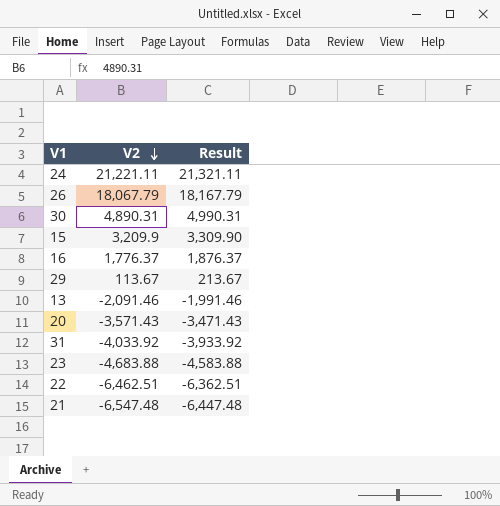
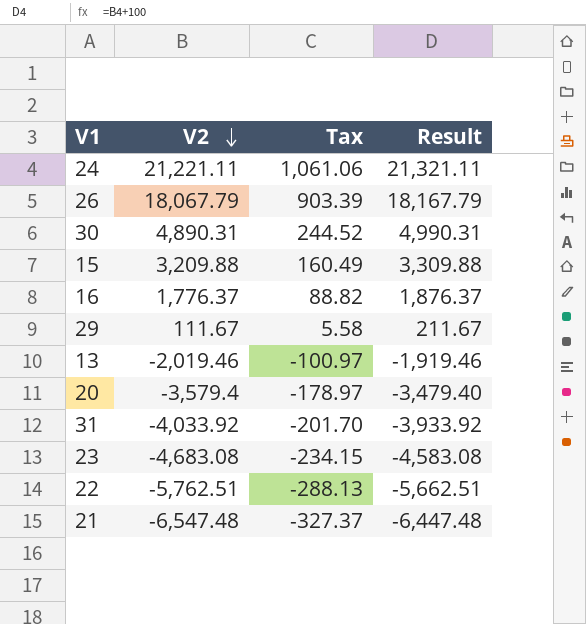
column Tax | formula: none -> [V2] * 0.05
15 | V2: 3,209.9 -> 3,209.88
15 | Result: 3,309.90 -> 3,309.88
29 | V2: 113.67 -> 111.67
29 | Result: 213.67 -> 211.67
13 | V2: -2,091.46 -> -2,019.46
13 | Result: -1,991.46 -> -1,919.46
20 | V2: -3,571.43 -> -3,579.4
20 | Result: -3,471.43 -> -3,479.40
23 | V2: -4,683.88 -> -4,683.08
23 | Result: -4,583.88 -> -4,583.08
22 | V2: -6,462.51 -> -5,762.51
22 | Result: -6,362.51 -> -5,662.51

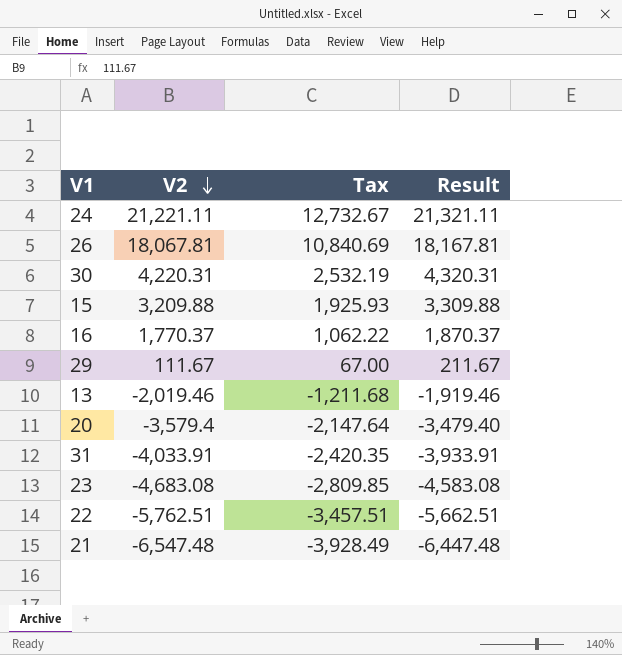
column Tax | formula: [V2] * 0.05 -> [V2] * 0.6
26 | V2: 18,067.79 -> 18,067.81
26 | Result: 18,167.79 -> 18,167.81
30 | V2: 4,890.31 -> 4,220.31
30 | Result: 4,990.31 -> 4,320.31
16 | V2: 1,776.37 -> 1,770.37
16 | Result: 1,876.37 -> 1,870.37
31 | V2: -4,033.92 -> -4,033.91
31 | Result: -3,933.92 -> -3,933.91

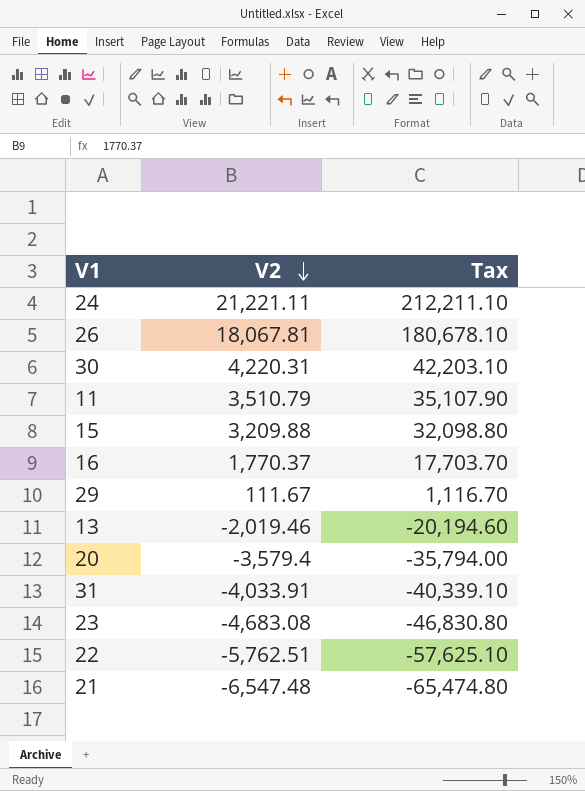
column Result | formula: [V2] + 100 -> none
column Tax | formula: [V2] * 0.6 -> [V2] * 10
row 11: none -> 3,510.79 | 35,107.90

